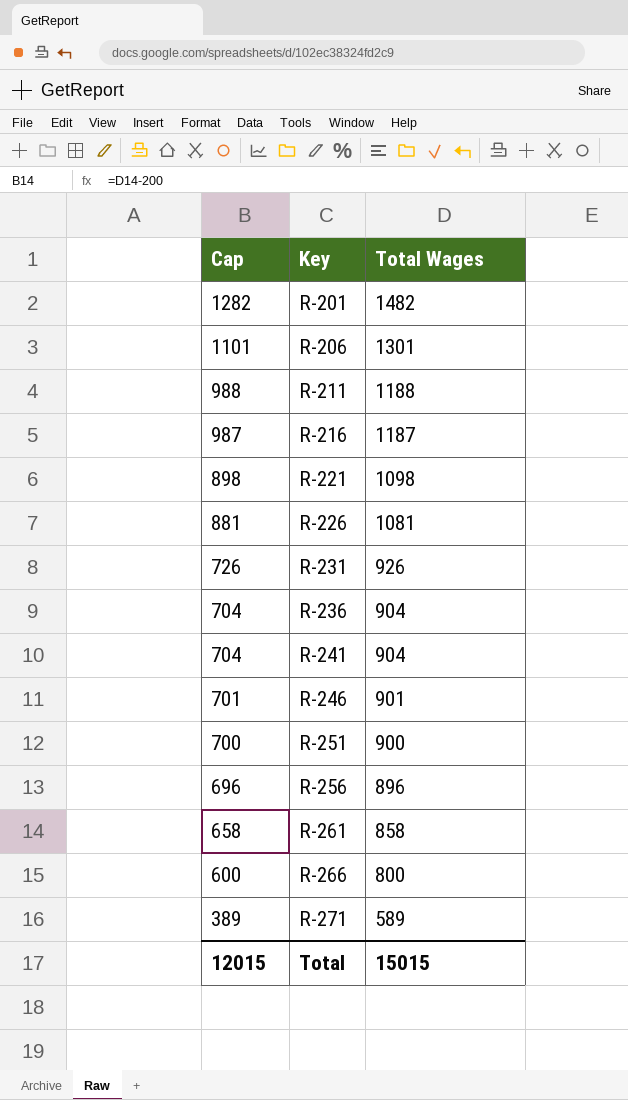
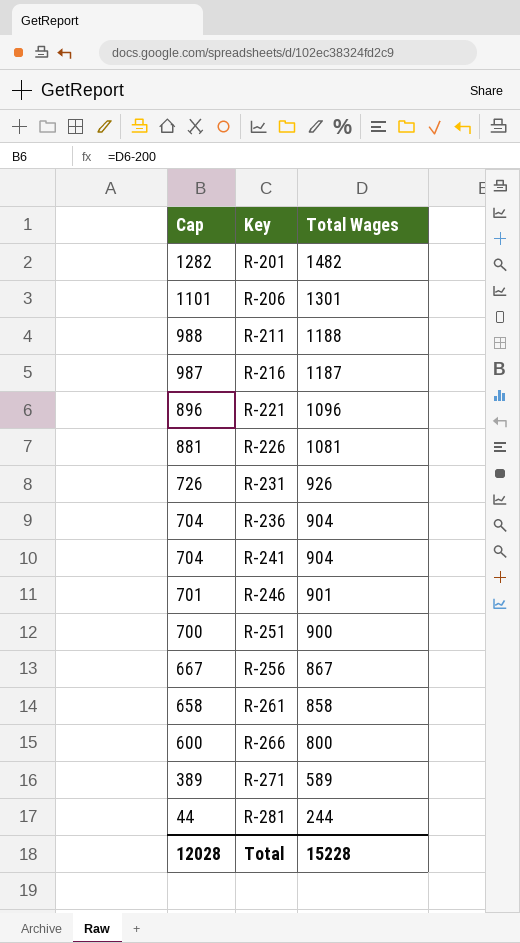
R-221 | Cap: 898 -> 896
R-221 | Total Wages: 1098 -> 1096
R-256 | Cap: 696 -> 667
R-256 | Total Wages: 896 -> 867
row R-281: none -> 44 | 244
Total | Cap: 12015 -> 12028
Total | Total Wages: 15015 -> 15228

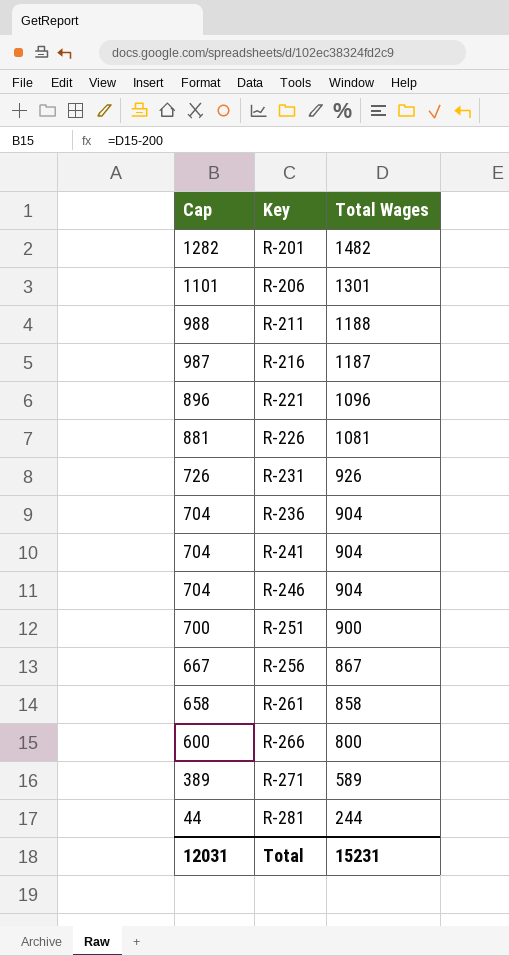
R-246 | Cap: 701 -> 704
R-246 | Total Wages: 901 -> 904
Total | Cap: 12028 -> 12031
Total | Total Wages: 15228 -> 15231

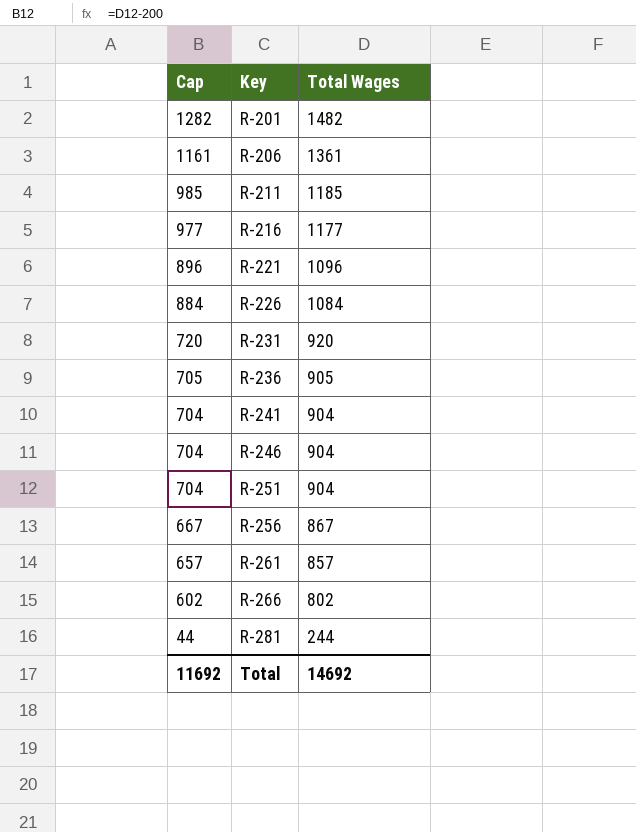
row R-271: 389 | 589 -> none
R-206 | Cap: 1101 -> 1161
R-206 | Total Wages: 1301 -> 1361
R-211 | Cap: 988 -> 985
R-211 | Total Wages: 1188 -> 1185
R-216 | Cap: 987 -> 977
R-216 | Total Wages: 1187 -> 1177
R-226 | Cap: 881 -> 884
R-226 | Total Wages: 1081 -> 1084
R-231 | Cap: 726 -> 720
R-231 | Total Wages: 926 -> 920
R-236 | Cap: 704 -> 705
R-236 | Total Wages: 904 -> 905
R-251 | Cap: 700 -> 704
R-251 | Total Wages: 900 -> 904
R-261 | Cap: 658 -> 657
R-261 | Total Wages: 858 -> 857
R-266 | Cap: 600 -> 602
R-266 | Total Wages: 800 -> 802
Total | Cap: 12031 -> 11692
Total | Total Wages: 15231 -> 14692

